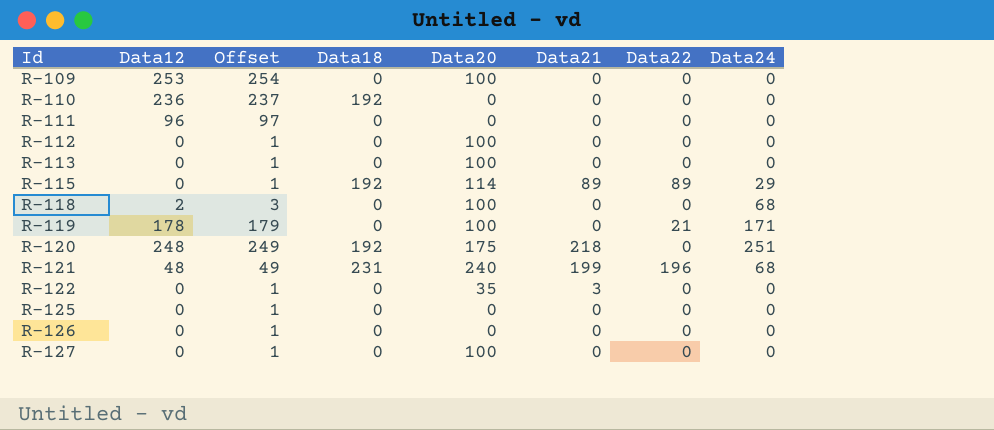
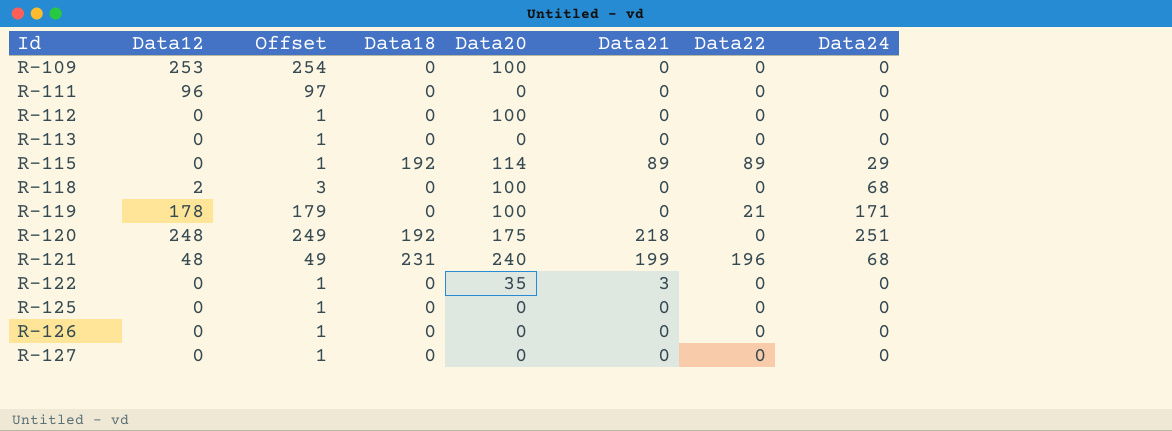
row R-110: 236 | 237 | 192 | 0 | 0 | 0 | 0 -> none
R-113 | Data20: 100 -> 0
R-127 | Data20: 100 -> 0

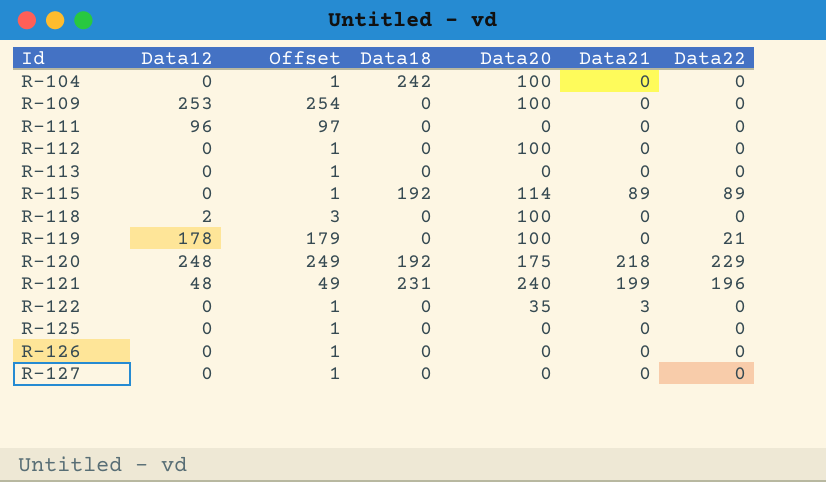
column Data24 | position: 8 -> none
row R-104: none -> 0 | 1 | 242 | 100 | 0 | 0
R-120 | Data22: 0 -> 229

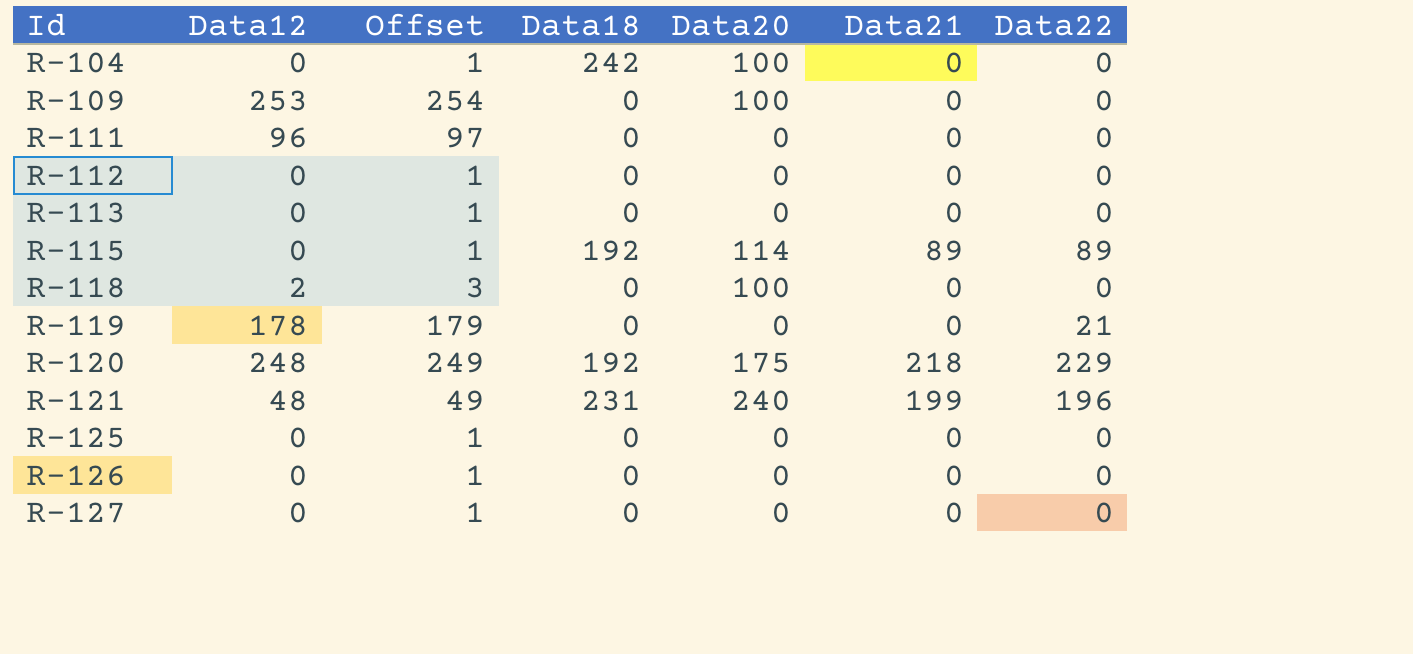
row R-122: 0 | 1 | 0 | 35 | 3 | 0 -> none
R-112 | Data20: 100 -> 0
R-119 | Data20: 100 -> 0

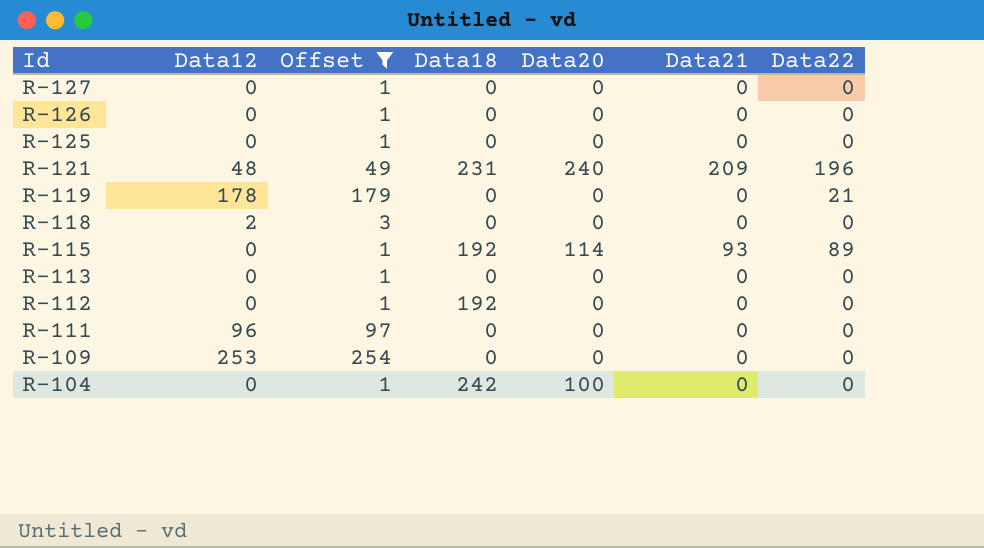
filter: none -> Offset != 249
row order: Id ascending -> Id descending
R-121 | Data21: 199 -> 209
R-118 | Data20: 100 -> 0
R-115 | Data21: 89 -> 93
R-112 | Data18: 0 -> 192
R-109 | Data20: 100 -> 0

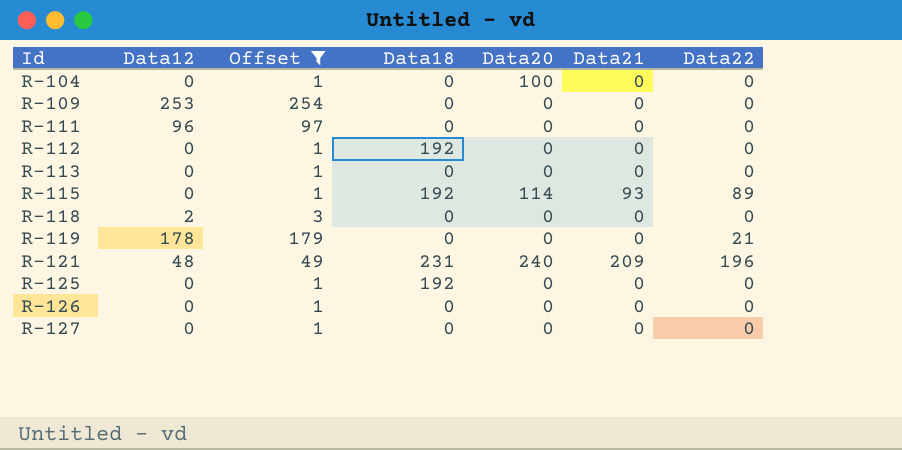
row order: Id descending -> Id ascending
R-104 | Data18: 242 -> 0
R-125 | Data18: 0 -> 192

